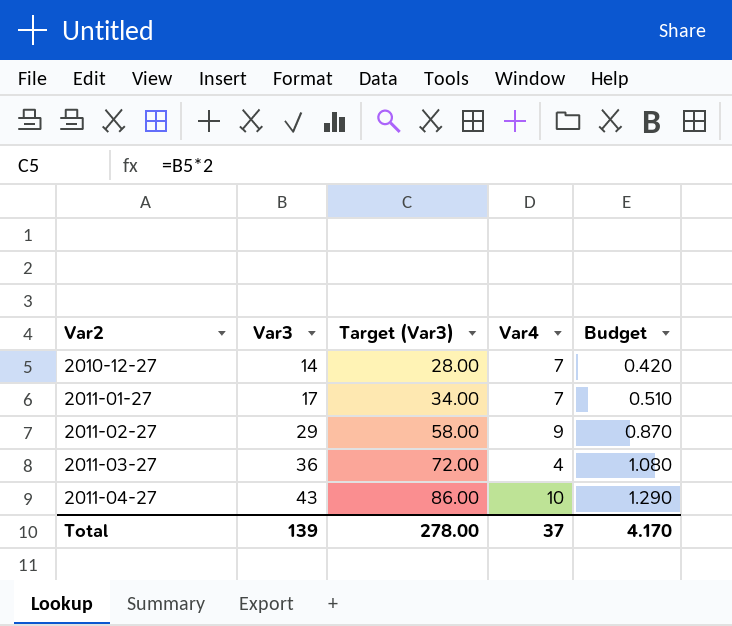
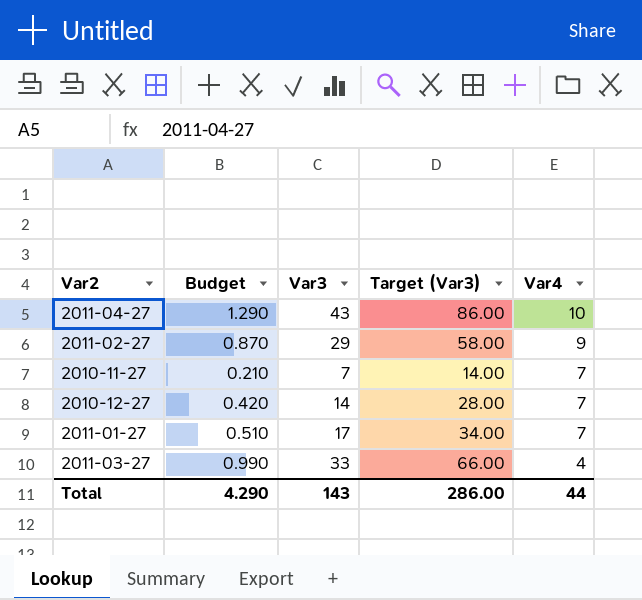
row order: Var2 ascending -> Var4 descending
column Budget | position: 5 -> 2
row 2010-11-27: none -> 0.210 | 7 | 14.00 | 7
2011-03-27 | Budget: 1.080 -> 0.990
2011-03-27 | Var3: 36 -> 33
2011-03-27 | Target (Var3): 72.00 -> 66.00
Total | Budget: 4.170 -> 4.290
Total | Var3: 139 -> 143
Total | Target (Var3): 278.00 -> 286.00
Total | Var4: 37 -> 44

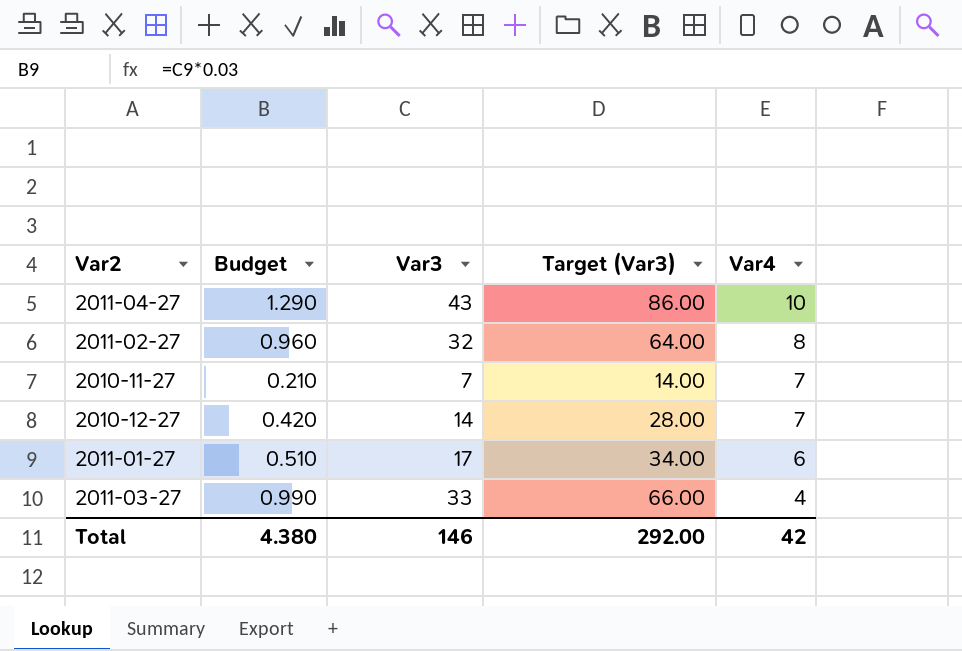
2011-02-27 | Budget: 0.870 -> 0.960
2011-02-27 | Var3: 29 -> 32
2011-02-27 | Target (Var3): 58.00 -> 64.00
2011-02-27 | Var4: 9 -> 8
2011-01-27 | Var4: 7 -> 6
Total | Budget: 4.290 -> 4.380
Total | Var3: 143 -> 146
Total | Target (Var3): 286.00 -> 292.00
Total | Var4: 44 -> 42

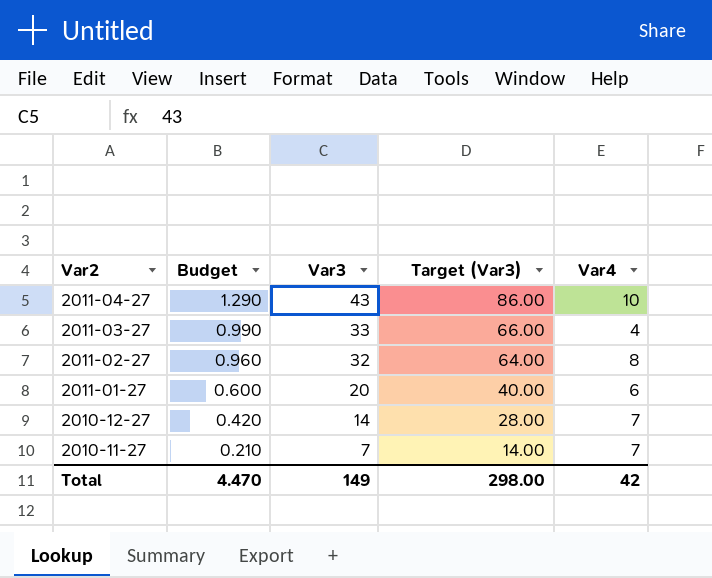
row order: Var4 descending -> Var2 descending
2011-01-27 | Budget: 0.510 -> 0.600
2011-01-27 | Var3: 17 -> 20
2011-01-27 | Target (Var3): 34.00 -> 40.00
Total | Budget: 4.380 -> 4.470
Total | Var3: 146 -> 149
Total | Target (Var3): 292.00 -> 298.00

